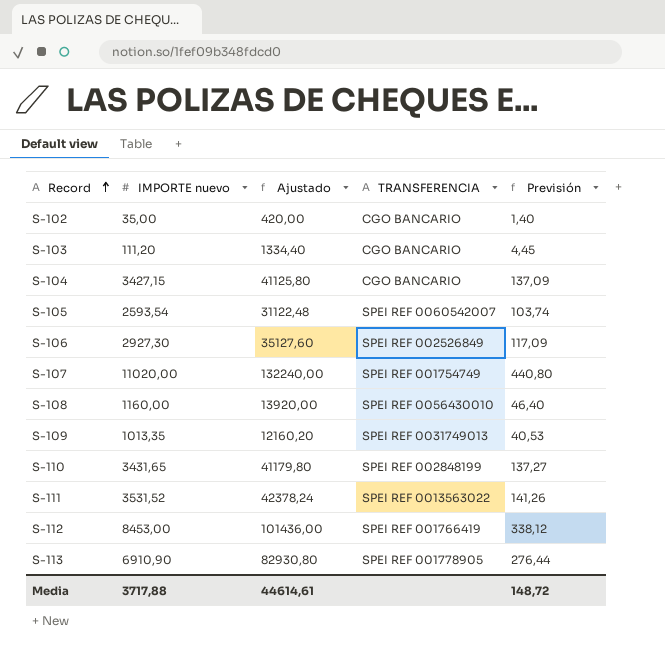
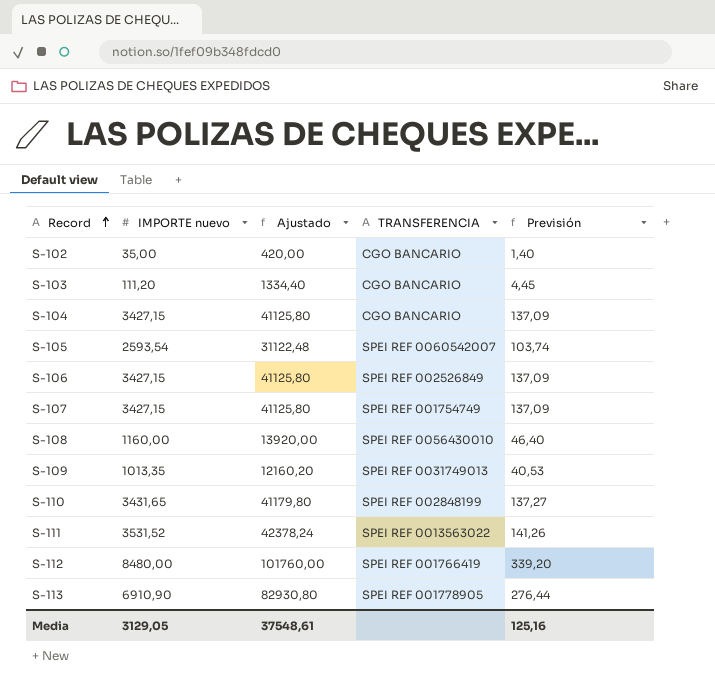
S-106 | IMPORTE nuevo: 2927,30 -> 3427,15
S-106 | Ajustado: 35127,60 -> 41125,80
S-106 | Previsión: 117,09 -> 137,09
S-107 | IMPORTE nuevo: 11020,00 -> 3427,15
S-107 | Ajustado: 132240,00 -> 41125,80
S-107 | Previsión: 440,80 -> 137,09
S-112 | IMPORTE nuevo: 8453,00 -> 8480,00
S-112 | Ajustado: 101436,00 -> 101760,00
S-112 | Previsión: 338,12 -> 339,20
Media | IMPORTE nuevo: 3717,88 -> 3129,05
Media | Ajustado: 44614,61 -> 37548,61
Media | Previsión: 148,72 -> 125,16

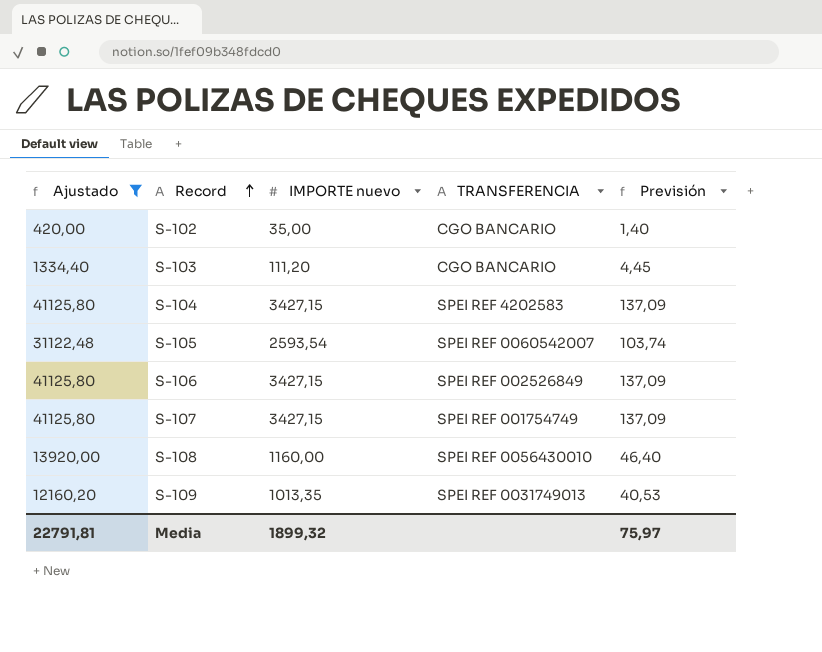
filter: none -> Ajustado <= 41125,80
column Ajustado | position: 3 -> 1
S-104 | TRANSFERENCIA: CGO BANCARIO -> SPEI REF 4202583
Media | Ajustado: 37548,61 -> 22791,81
Media | IMPORTE nuevo: 3129,05 -> 1899,32
Media | Previsión: 125,16 -> 75,97

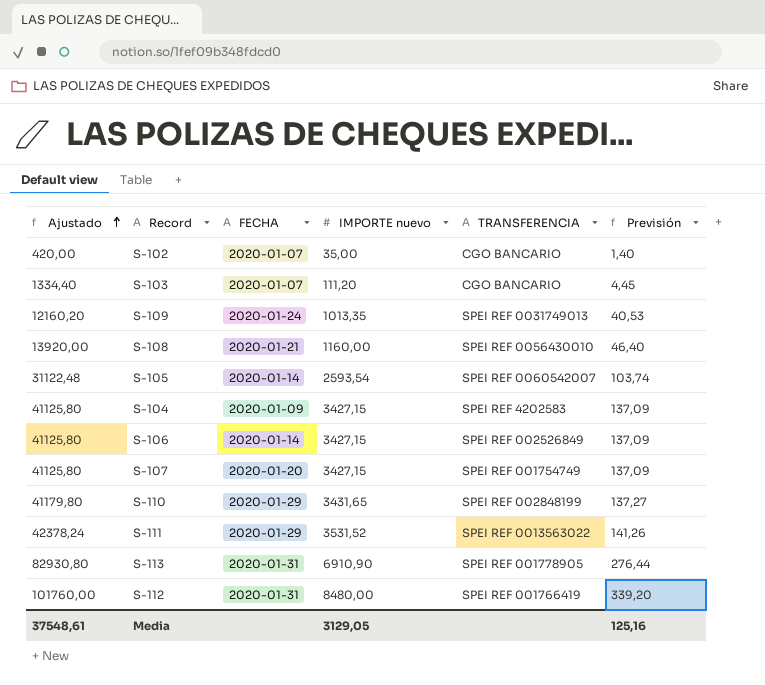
filter: Ajustado <= 41125,80 -> none
row order: Record ascending -> Ajustado ascending
column FECHA | position: none -> 3
Media | Ajustado: 22791,81 -> 37548,61
Media | IMPORTE nuevo: 1899,32 -> 3129,05
Media | Previsión: 75,97 -> 125,16

